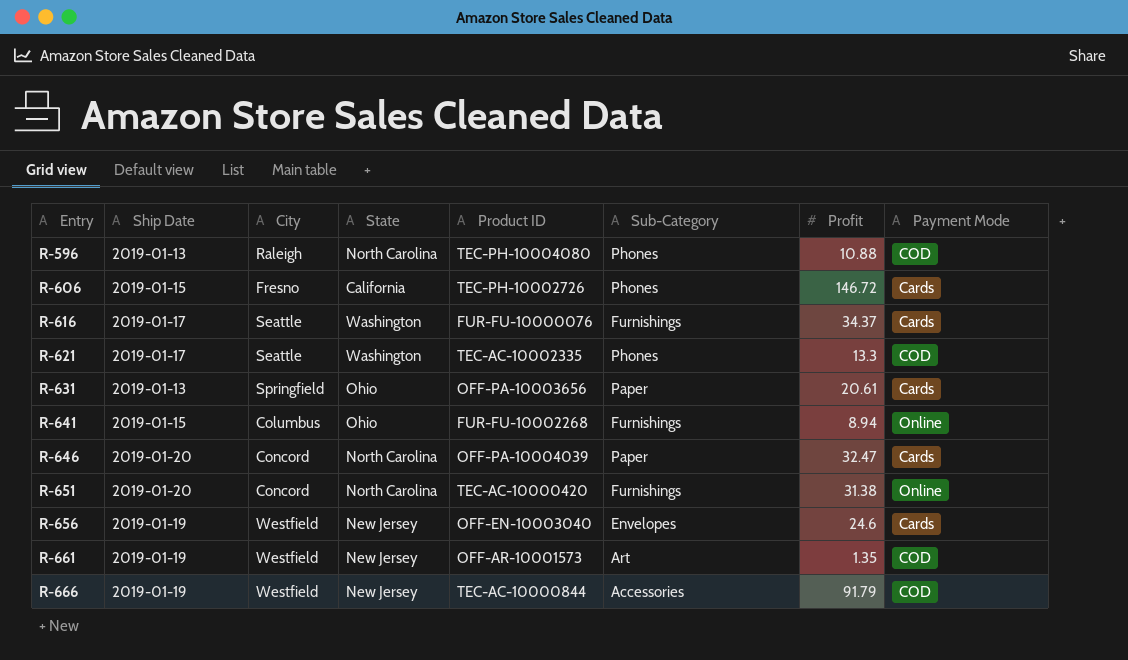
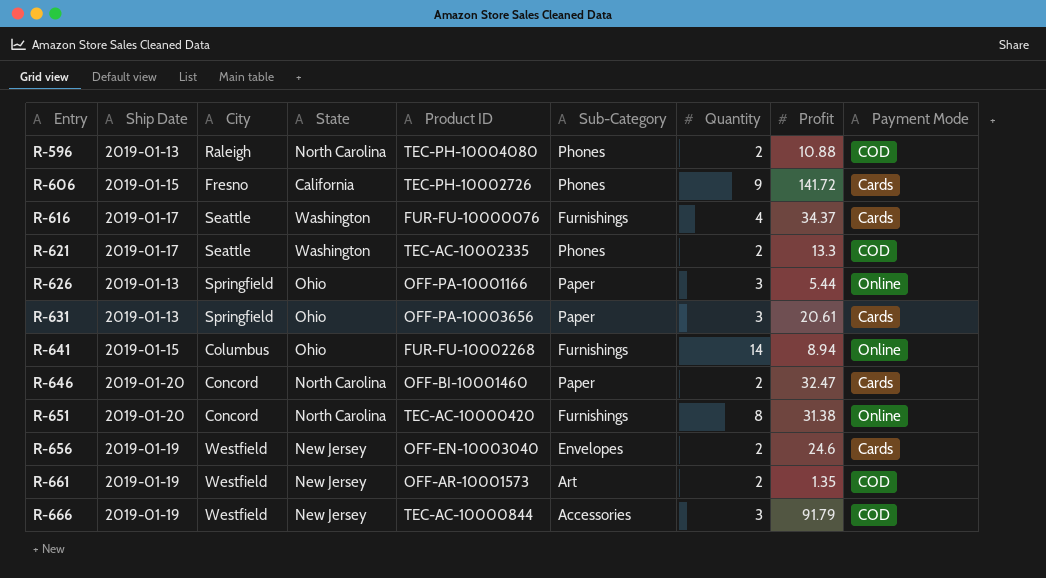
column Quantity | position: none -> 7
R-606 | Profit: 146.72 -> 141.72
row R-626: none -> 2019-01-13 | Springfield | Ohio | OFF-PA-10001166 | Paper | 3 | 5.44 | Online
R-646 | Product ID: OFF-PA-10004039 -> OFF-BI-10001460

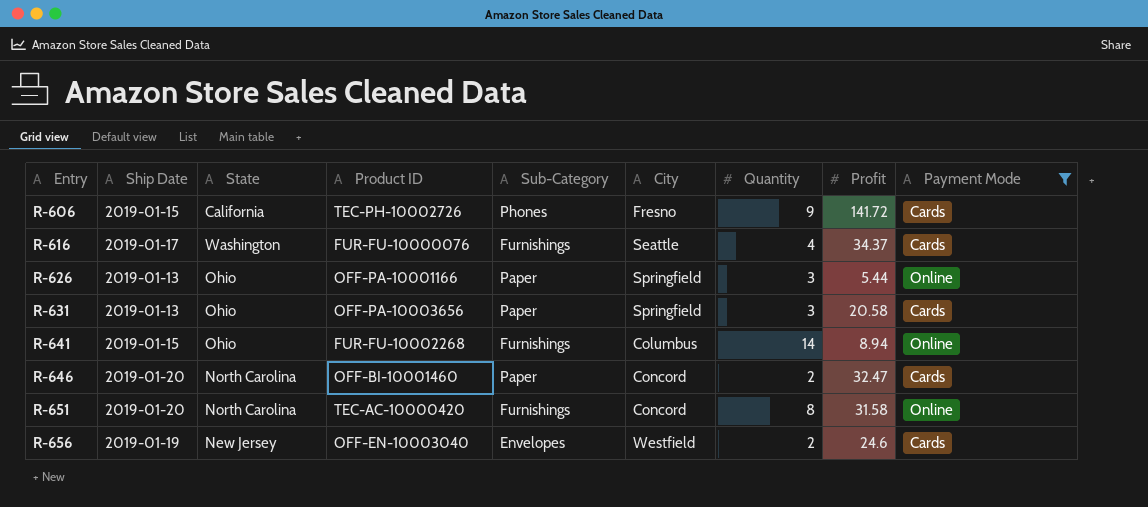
filter: none -> Payment Mode != COD
column City | position: 3 -> 6
R-631 | Profit: 20.61 -> 20.58
R-651 | Profit: 31.38 -> 31.58

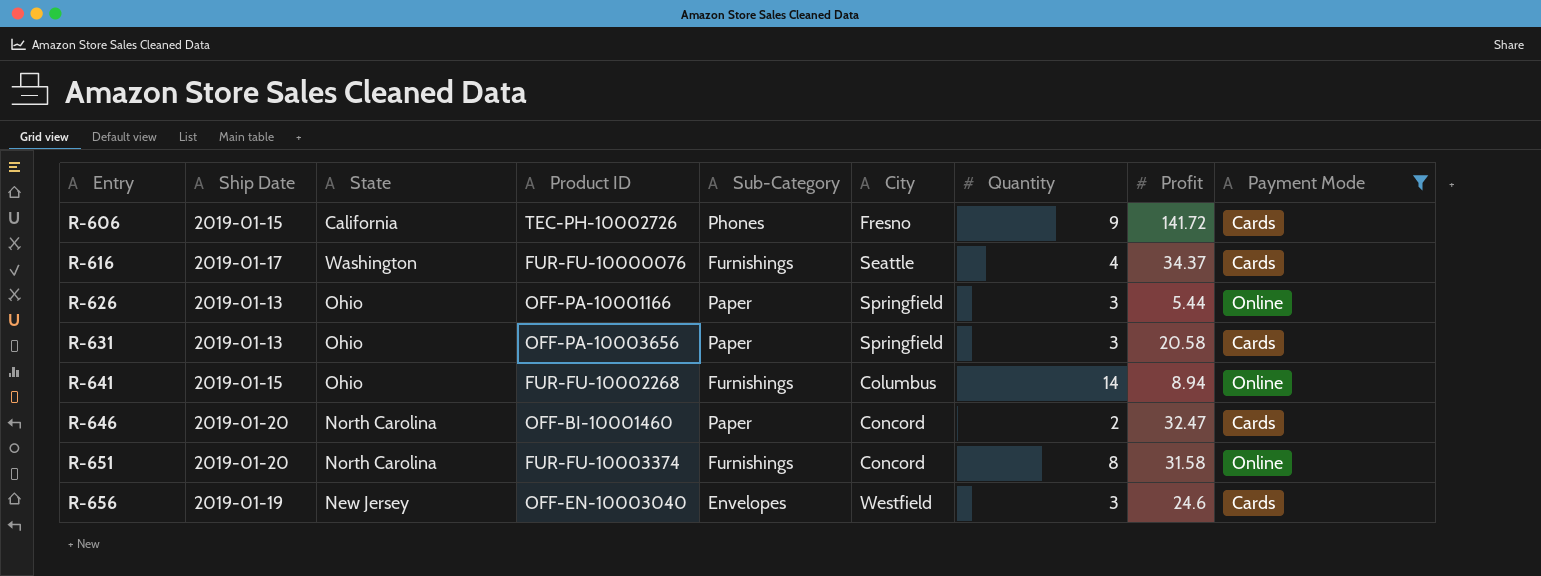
R-651 | Product ID: TEC-AC-10000420 -> FUR-FU-10003374
R-656 | Quantity: 2 -> 3

